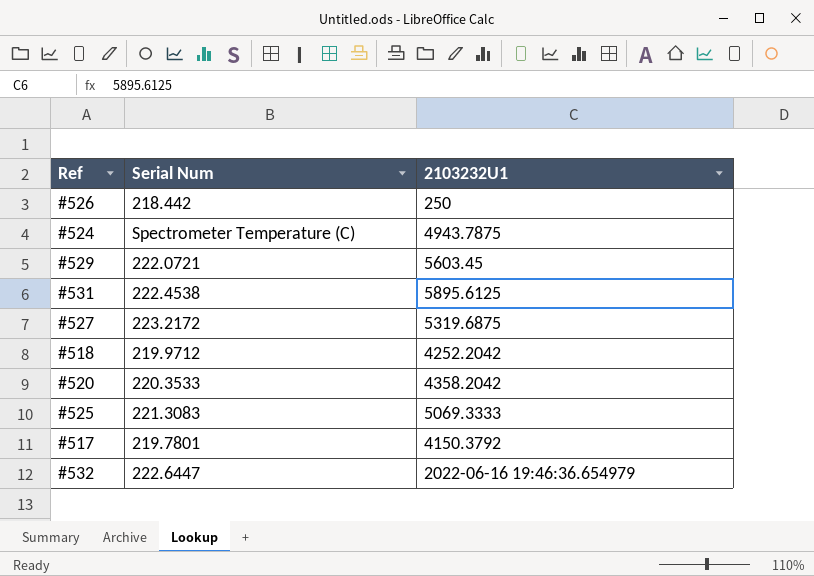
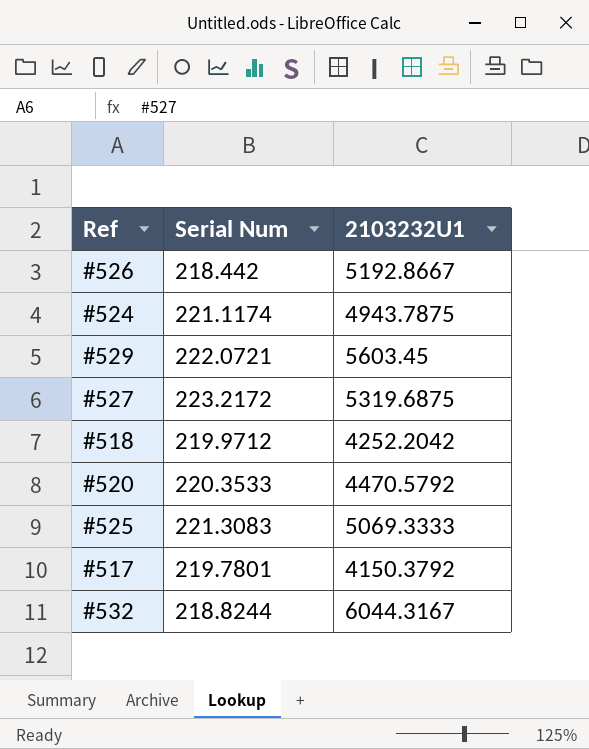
row #531: 222.4538 | 5895.6125 -> none
#526 | 2103232U1: 250 -> 5192.8667
#524 | Serial Num: Spectrometer Temperature (C) -> 221.1174
#520 | 2103232U1: 4358.2042 -> 4470.5792
#532 | Serial Num: 222.6447 -> 218.8244
#532 | 2103232U1: 2022-06-16 19:46:36.654979 -> 6044.3167

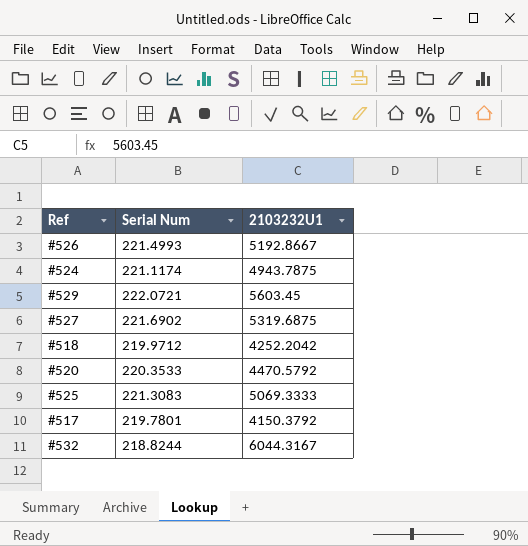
#526 | Serial Num: 218.442 -> 221.4993
#527 | Serial Num: 223.2172 -> 221.6902

